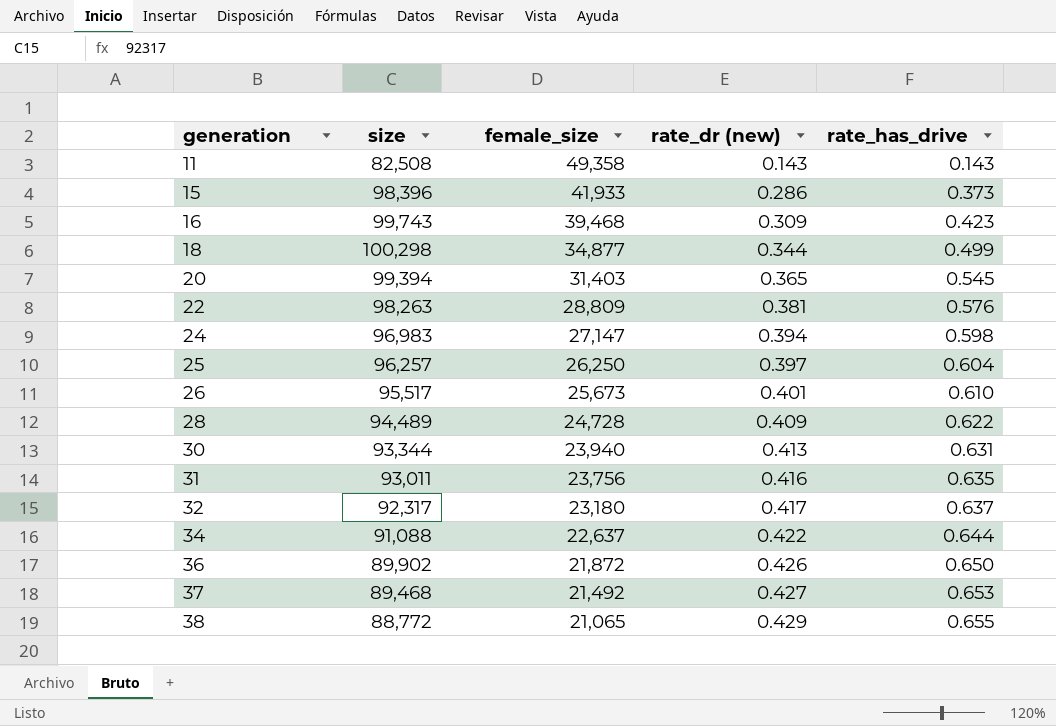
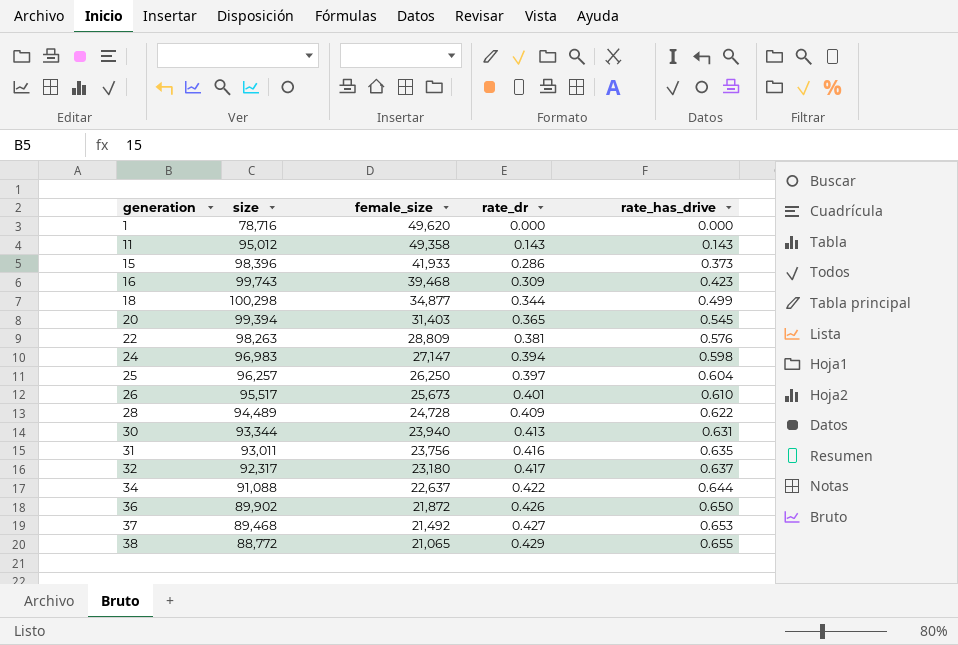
column name: rate_dr (new) -> rate_dr
row 1: none -> 78,716 | 49,620 | 0.000 | 0.000
11 | size: 82,508 -> 95,012

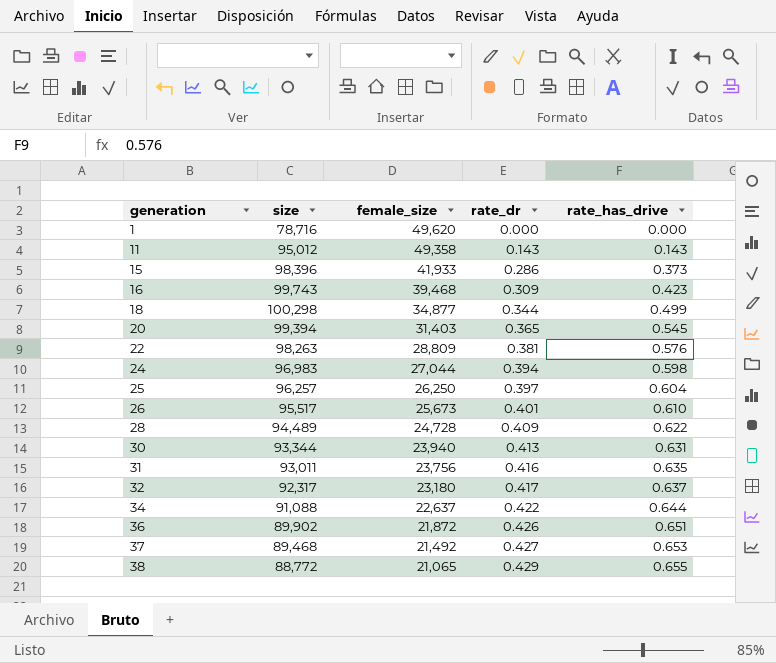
24 | female_size: 27,147 -> 27,044
36 | rate_has_drive: 0.650 -> 0.651

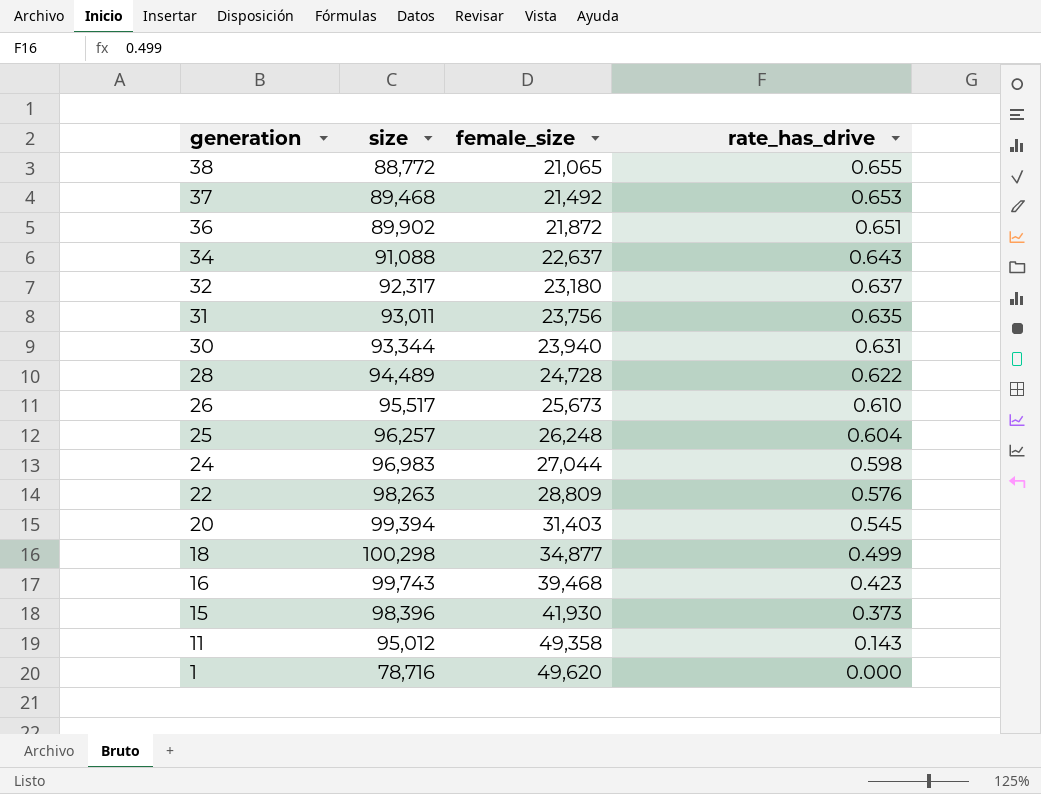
row order: generation ascending -> generation descending
column rate_dr | position: 4 -> none
34 | rate_has_drive: 0.644 -> 0.643
25 | female_size: 26,250 -> 26,248
15 | female_size: 41,933 -> 41,930

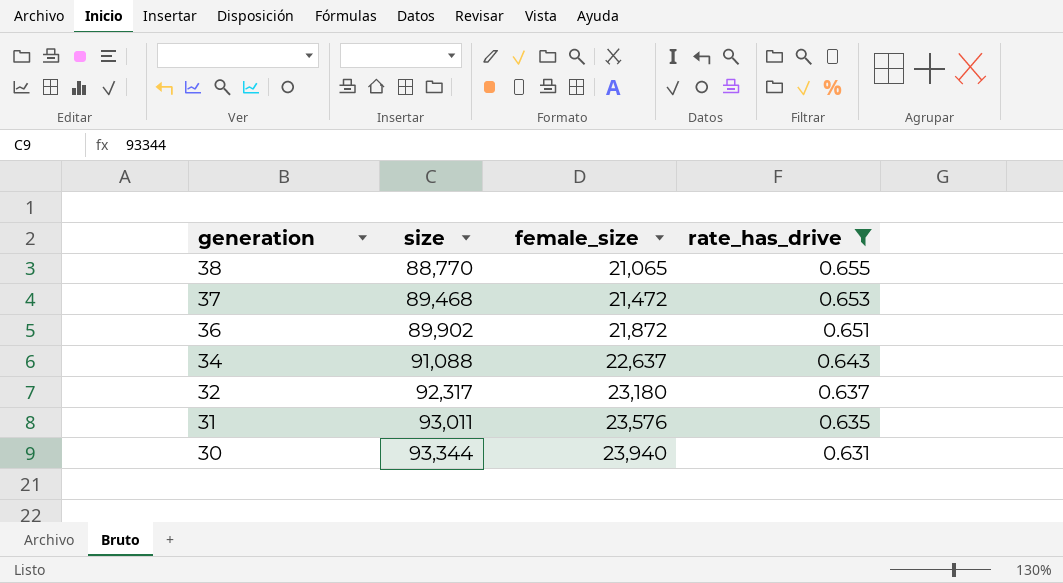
filter: none -> rate_has_drive >= 0.631
38 | size: 88,772 -> 88,770
37 | female_size: 21,492 -> 21,472
31 | female_size: 23,756 -> 23,576

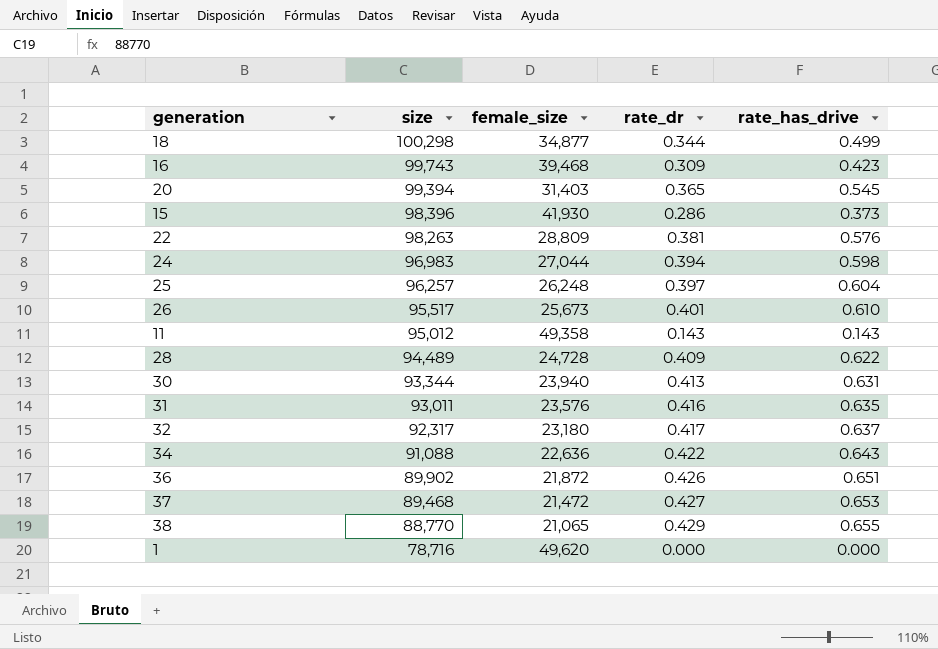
filter: rate_has_drive >= 0.631 -> none
row order: generation descending -> size descending
column rate_dr | position: none -> 4
34 | female_size: 22,637 -> 22,636

